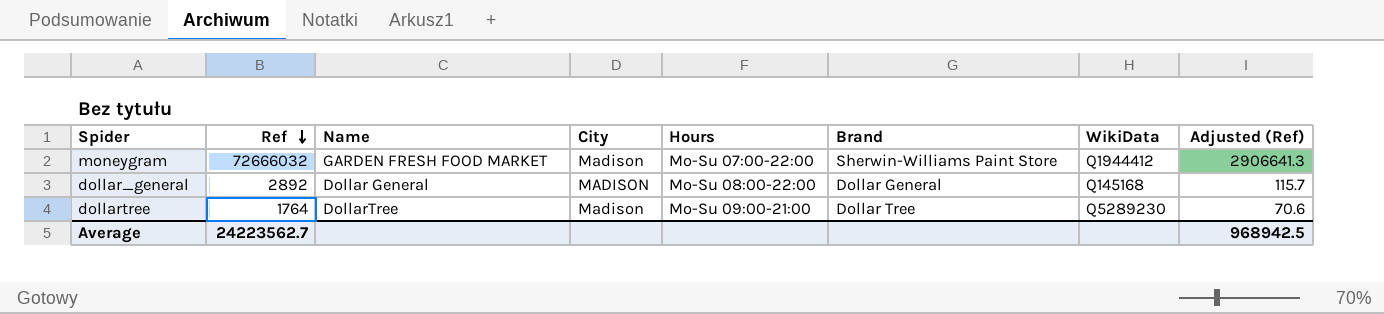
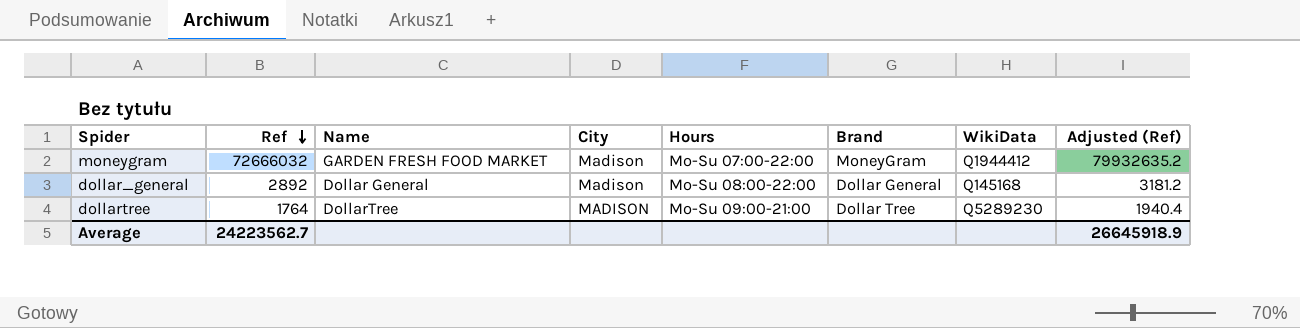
column Adjusted (Ref) | formula: [Ref] * 0.04 -> [Ref] * 1.1
moneygram | Brand: Sherwin-Williams Paint Store -> MoneyGram
dollar_general | City: MADISON -> Madison
dollartree | City: Madison -> MADISON
Average | Adjusted (Ref): 968942.5 -> 26645918.9

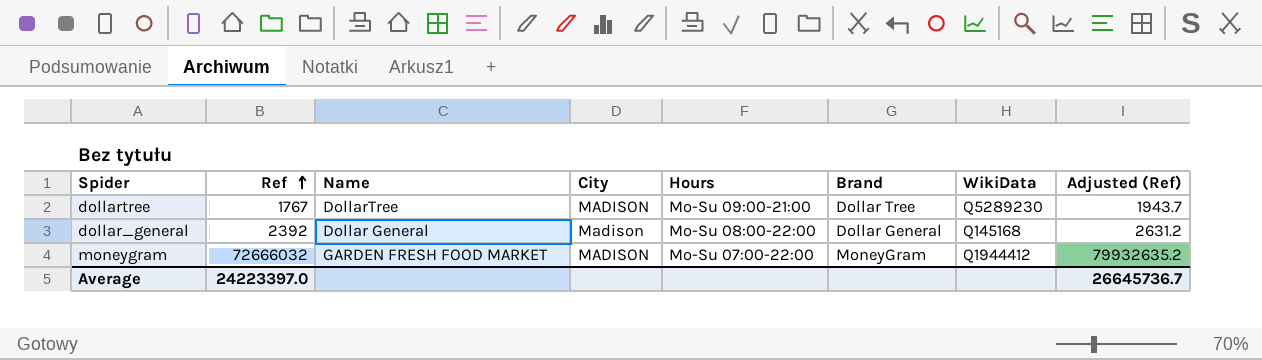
row order: Ref descending -> Ref ascending
dollartree | Ref: 1764 -> 1767
dollartree | Adjusted (Ref): 1940.4 -> 1943.7
dollar_general | Ref: 2892 -> 2392
dollar_general | Adjusted (Ref): 3181.2 -> 2631.2
moneygram | City: Madison -> MADISON
Average | Ref: 24223562.7 -> 24223397.0
Average | Adjusted (Ref): 26645918.9 -> 26645736.7

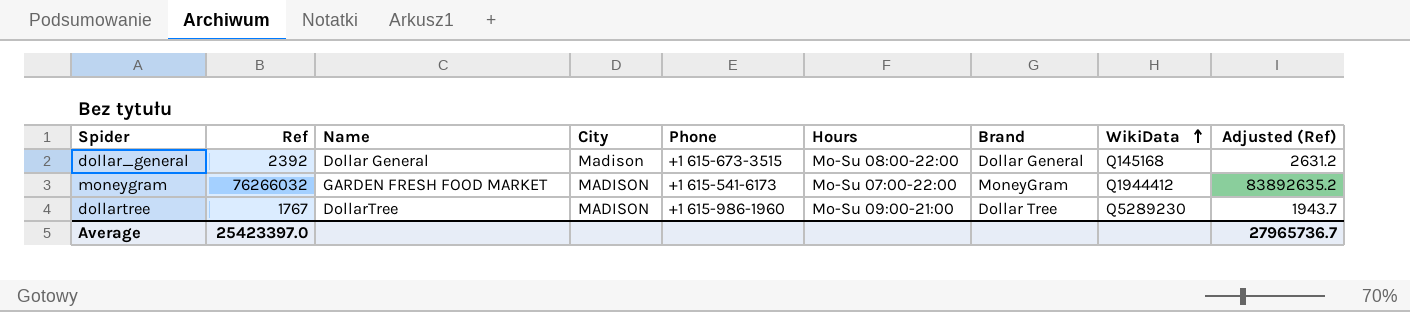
row order: Ref ascending -> WikiData ascending
column Phone | position: none -> 5
moneygram | Ref: 72666032 -> 76266032
moneygram | Adjusted (Ref): 79932635.2 -> 83892635.2
Average | Ref: 24223397.0 -> 25423397.0
Average | Adjusted (Ref): 26645736.7 -> 27965736.7

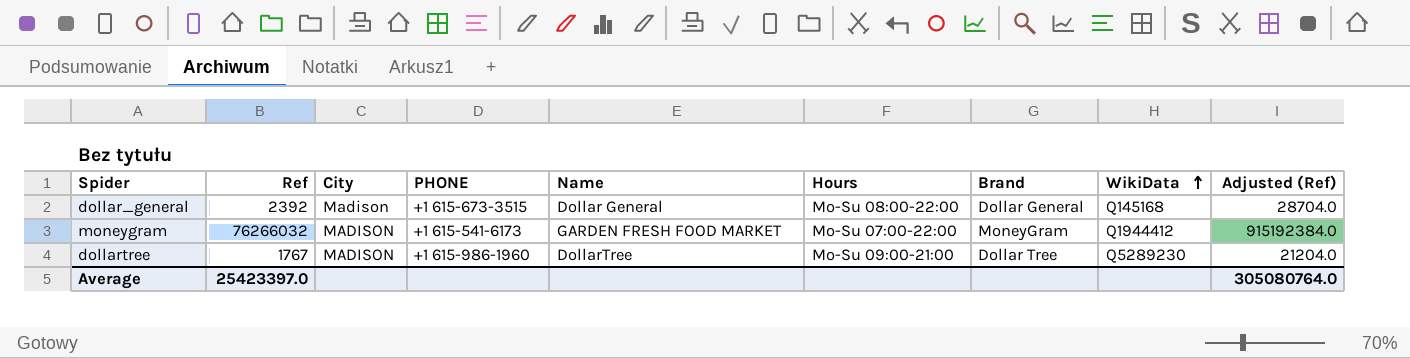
column name: Phone -> PHONE
column Name | position: 3 -> 5
column Adjusted (Ref) | formula: [Ref] * 1.1 -> [Ref] * 12
Average | Adjusted (Ref): 27965736.7 -> 305080764.0

